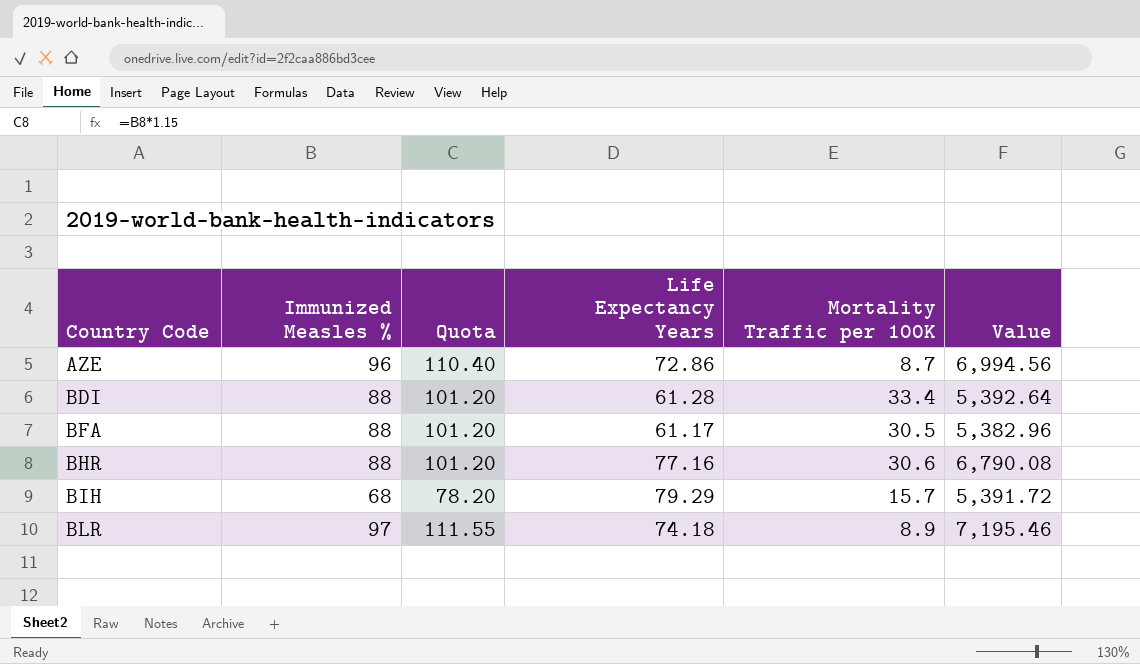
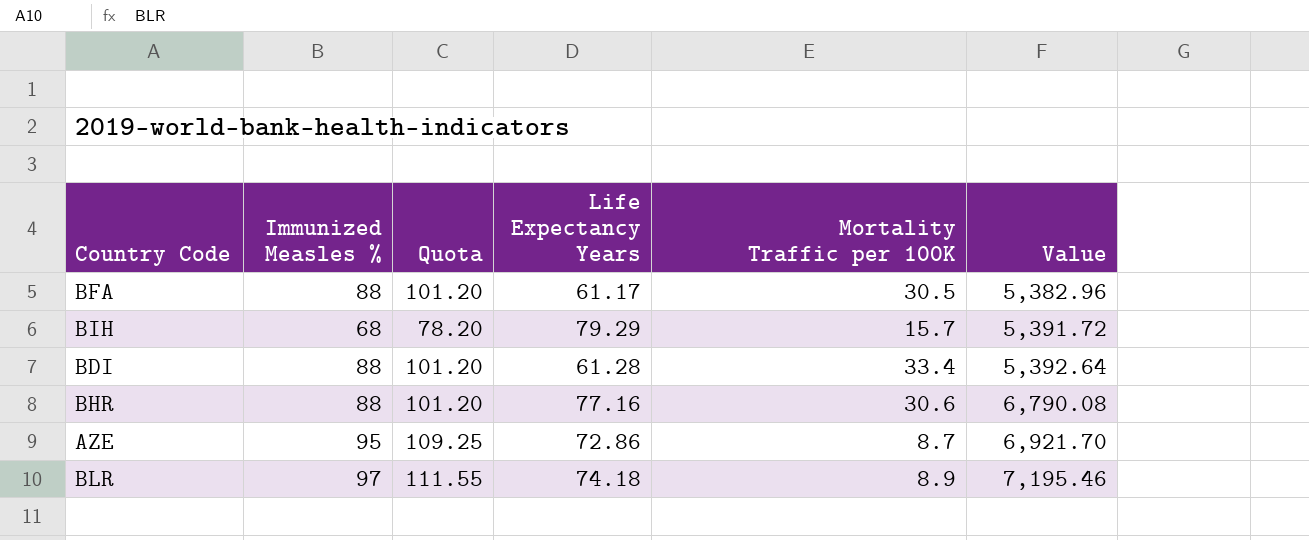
row order: Country Code ascending -> Value ascending
AZE | Immunized Measles %: 96 -> 95
AZE | Quota: 110.40 -> 109.25
AZE | Value: 6,994.56 -> 6,921.70

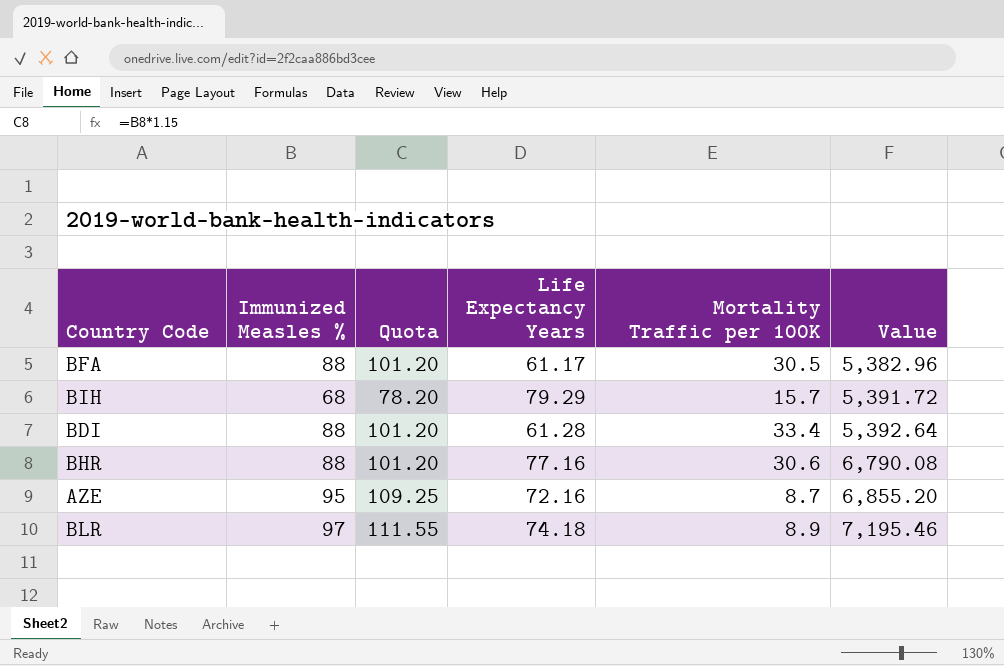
AZE | Life Expectancy Years: 72.86 -> 72.16
AZE | Value: 6,921.70 -> 6,855.20

